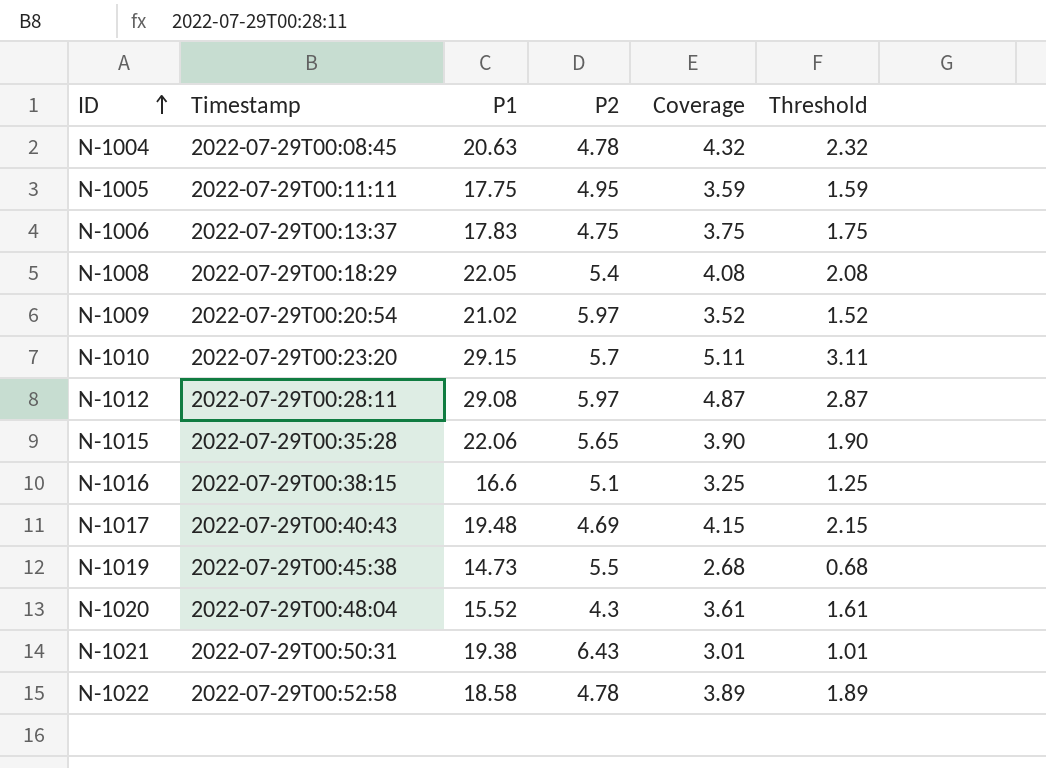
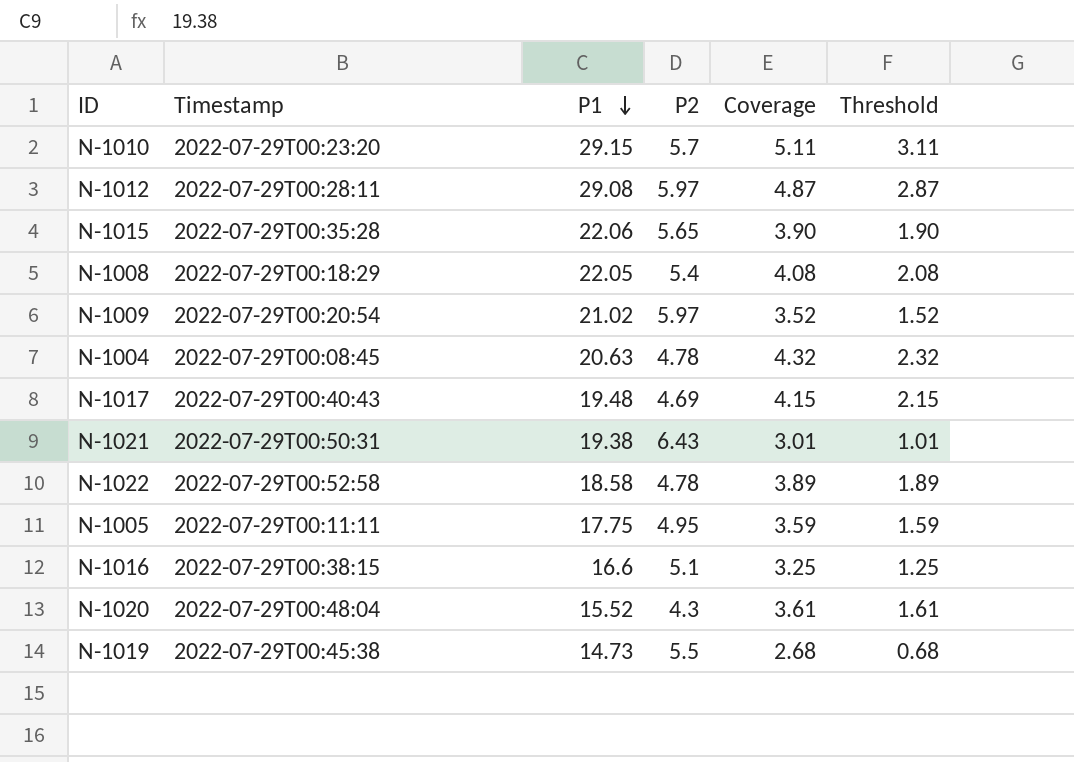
row order: ID ascending -> P1 descending
row N-1006: 2022-07-29T00:13:37 | 17.83 | 4.75 | 3.75 | 1.75 -> none

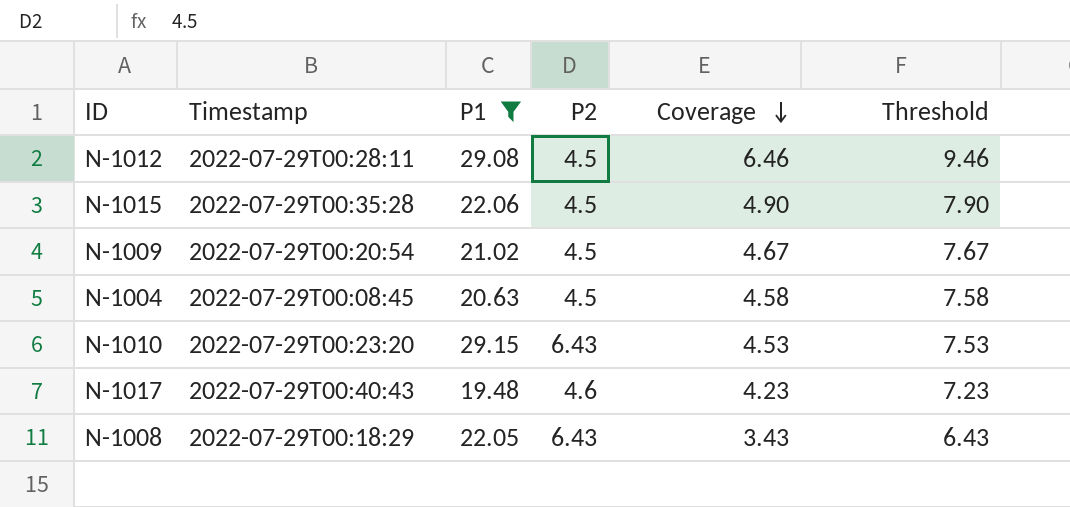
filter: none -> P1 >= 19.48
row order: P1 descending -> Coverage descending
column Threshold | formula: [Coverage] - 2 -> [Coverage] + 3
N-1012 | P2: 5.97 -> 4.5
N-1012 | Coverage: 4.87 -> 6.46
N-1015 | P2: 5.65 -> 4.5
N-1015 | Coverage: 3.90 -> 4.90
N-1009 | P2: 5.97 -> 4.5
N-1009 | Coverage: 3.52 -> 4.67
N-1004 | P2: 4.78 -> 4.5
N-1004 | Coverage: 4.32 -> 4.58
N-1010 | P2: 5.7 -> 6.43
N-1010 | Coverage: 5.11 -> 4.53
N-1017 | P2: 4.69 -> 4.6
N-1017 | Coverage: 4.15 -> 4.23
N-1008 | P2: 5.4 -> 6.43
N-1008 | Coverage: 4.08 -> 3.43

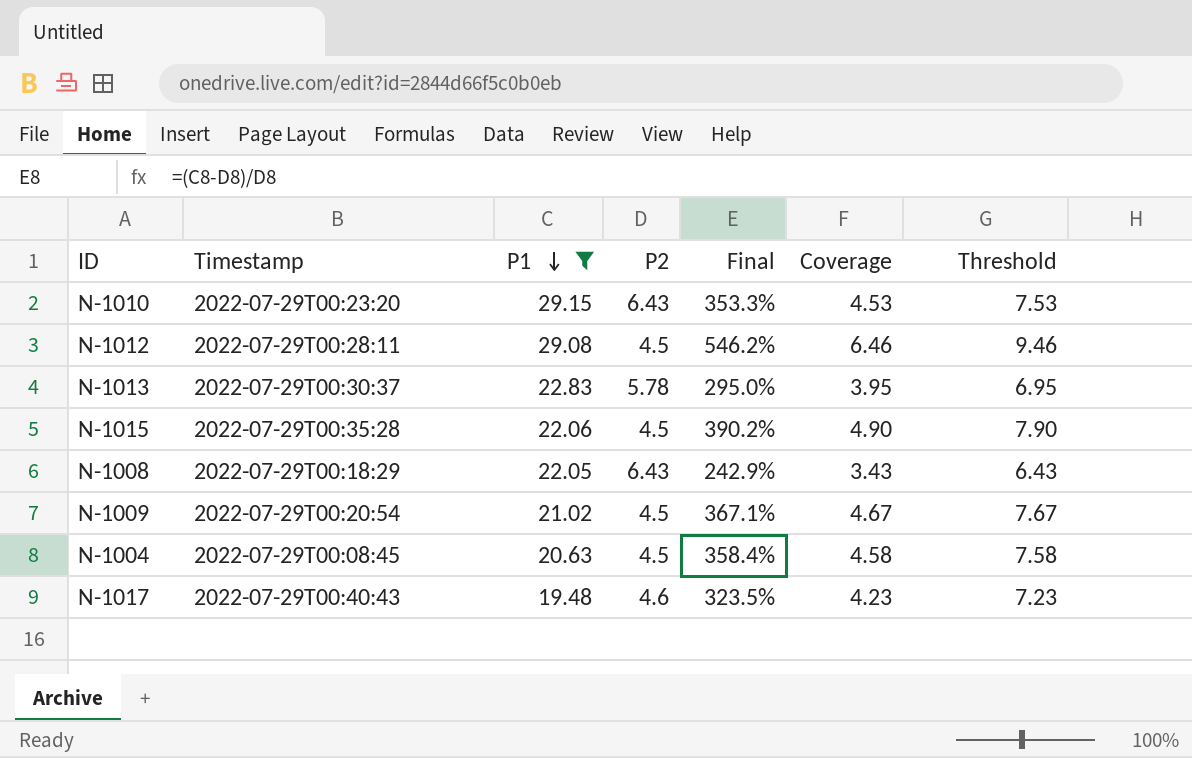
row order: Coverage descending -> P1 descending
column Final | formula: none -> ([P1] - [P2]) / [P2]
row N-1013: none -> 2022-07-29T00:30:37 | 22.83 | 5.78 | 295.0% | 3.95 | 6.95

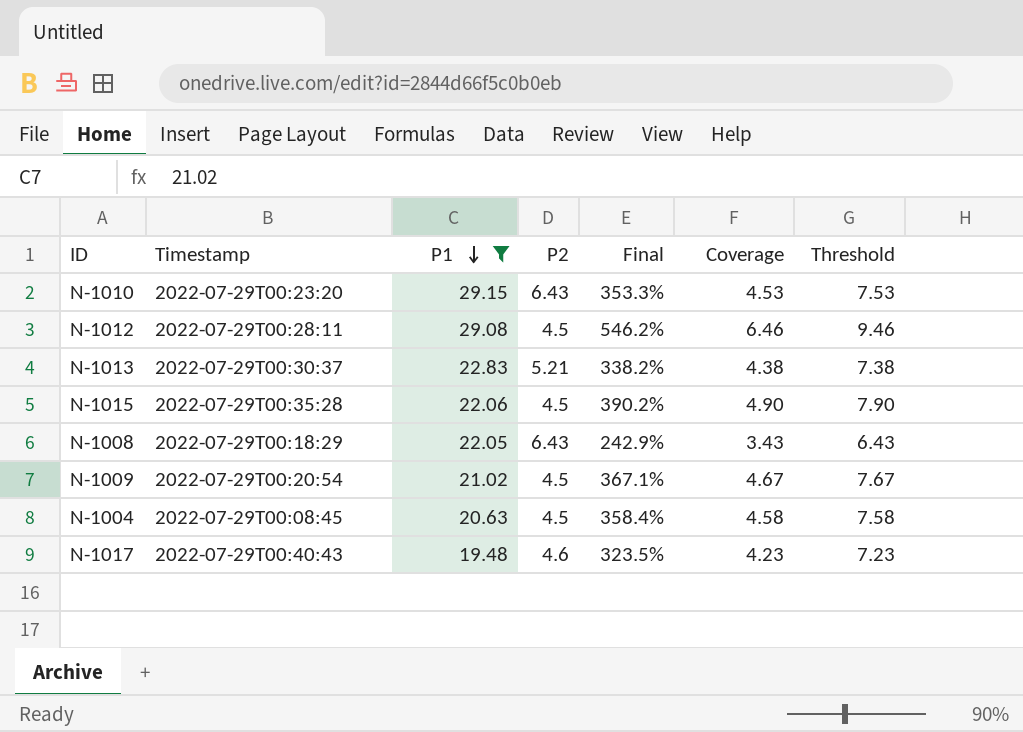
N-1013 | P2: 5.78 -> 5.21
N-1013 | Final: 295.0% -> 338.2%
N-1013 | Coverage: 3.95 -> 4.38
N-1013 | Threshold: 6.95 -> 7.38

